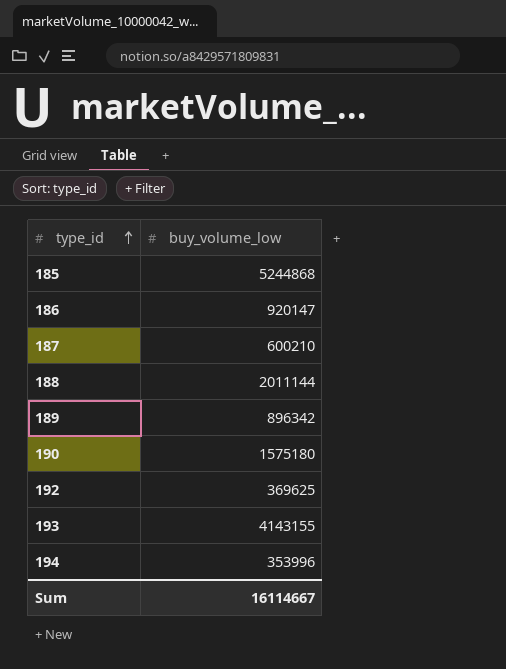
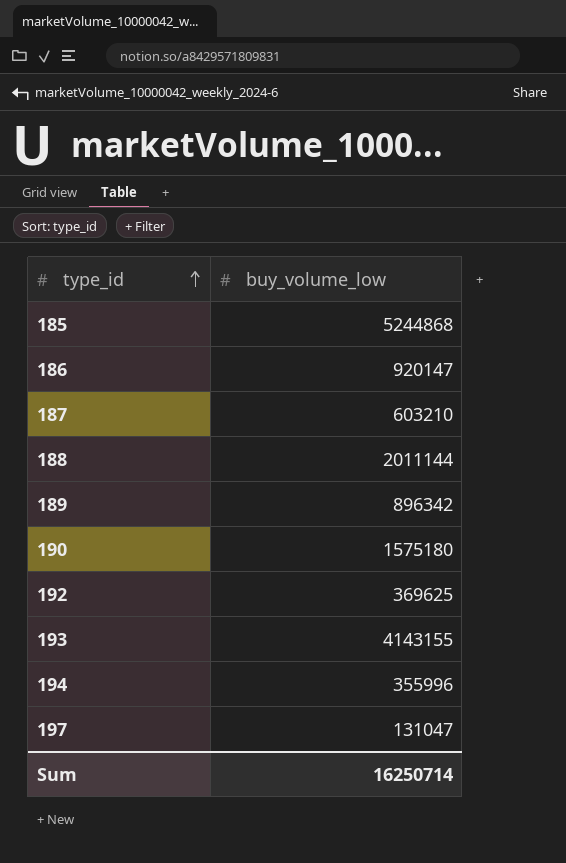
187 | buy_volume_low: 600210 -> 603210
194 | buy_volume_low: 353996 -> 355996
row 197: none -> 131047
Sum | buy_volume_low: 16114667 -> 16250714

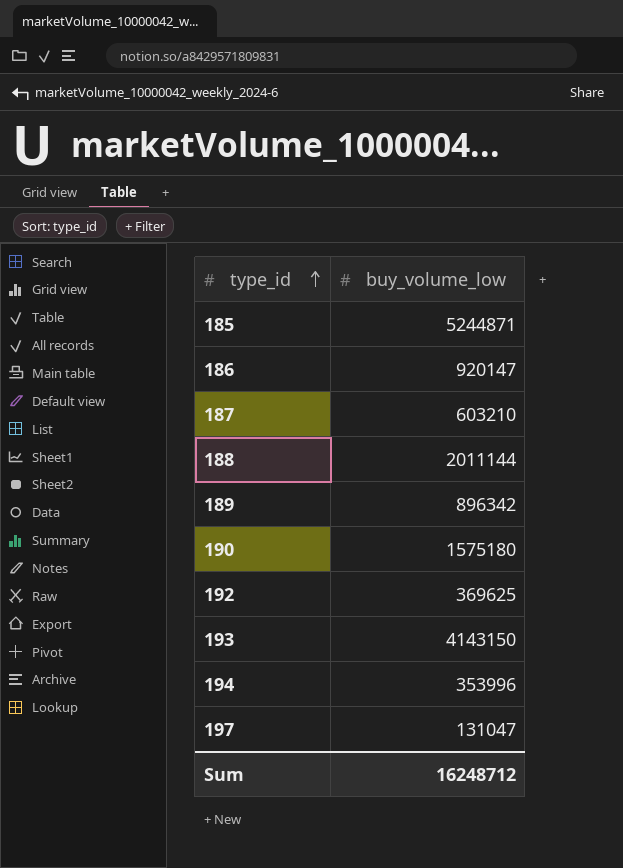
185 | buy_volume_low: 5244868 -> 5244871
193 | buy_volume_low: 4143155 -> 4143150
194 | buy_volume_low: 355996 -> 353996
Sum | buy_volume_low: 16250714 -> 16248712

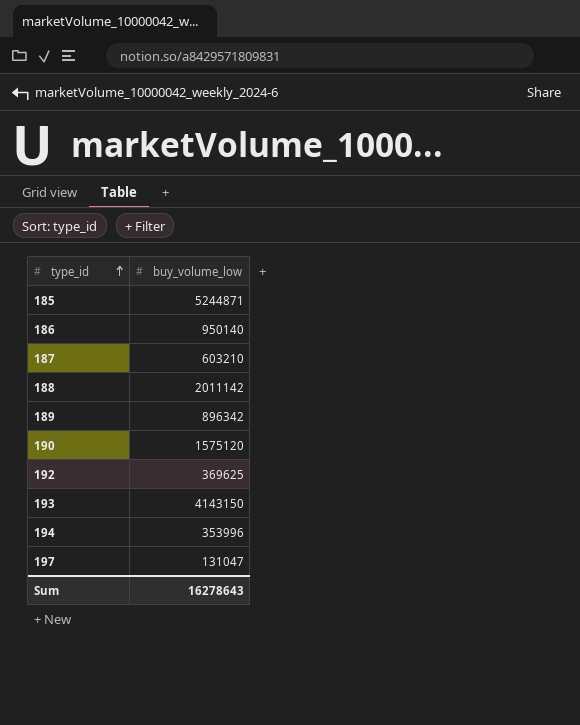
186 | buy_volume_low: 920147 -> 950140
188 | buy_volume_low: 2011144 -> 2011142
190 | buy_volume_low: 1575180 -> 1575120
Sum | buy_volume_low: 16248712 -> 16278643

